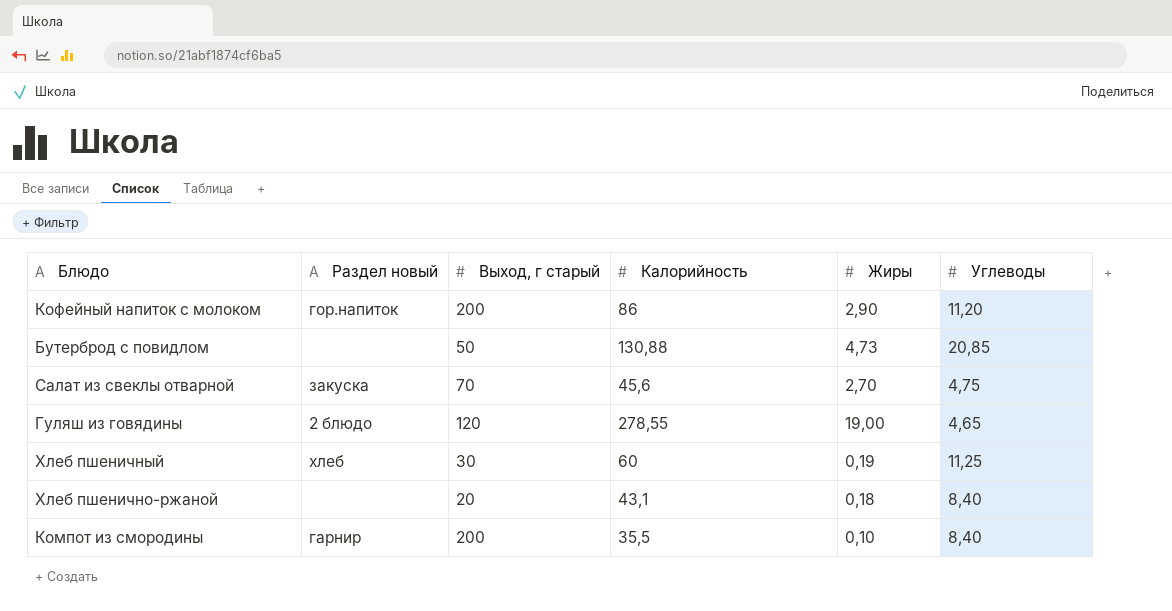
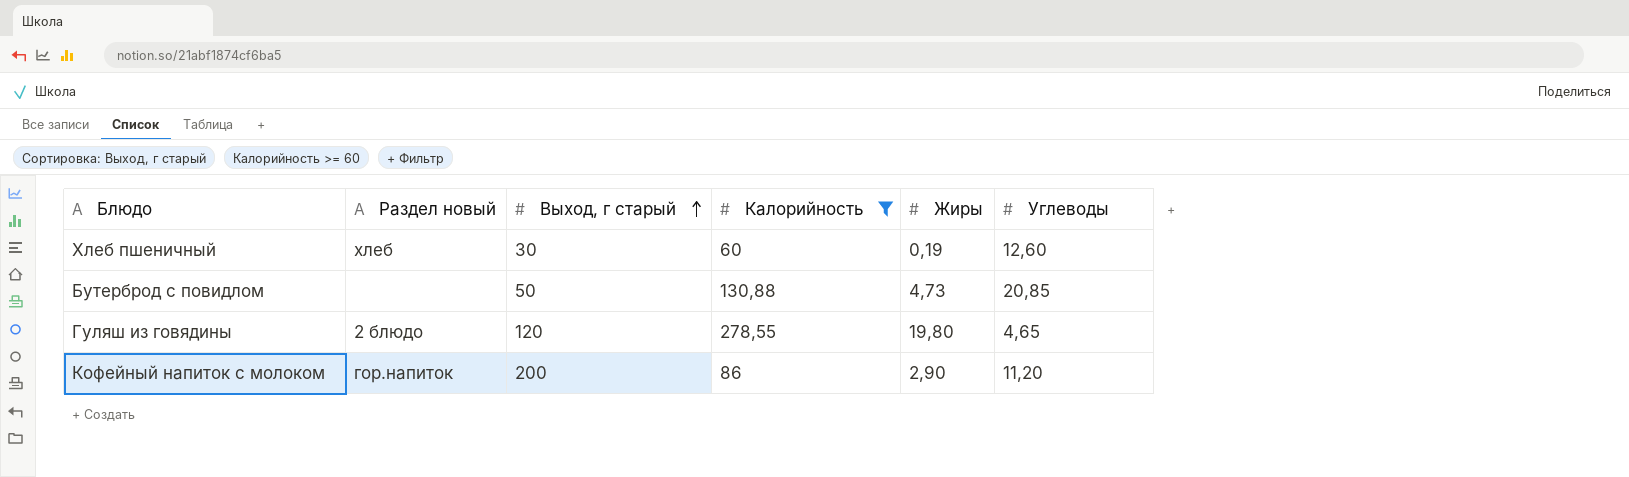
filter: none -> Калорийность >= 60
row order: none -> Выход, г старый ascending
Хлеб пшеничный | Углеводы: 11,25 -> 12,60
Гуляш из говядины | Жиры: 19,00 -> 19,80

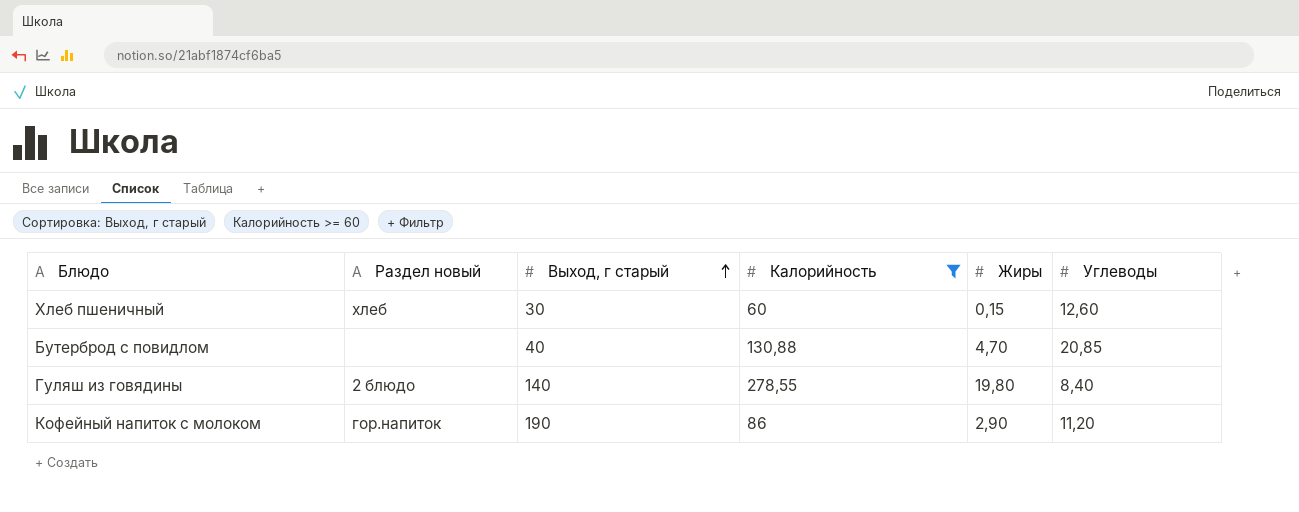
Хлеб пшеничный | Жиры: 0,19 -> 0,15
Бутерброд с повидлом | Выход, г старый: 50 -> 40
Бутерброд с повидлом | Жиры: 4,73 -> 4,70
Гуляш из говядины | Выход, г старый: 120 -> 140
Гуляш из говядины | Углеводы: 4,65 -> 8,40
Кофейный напиток с молоком | Выход, г старый: 200 -> 190

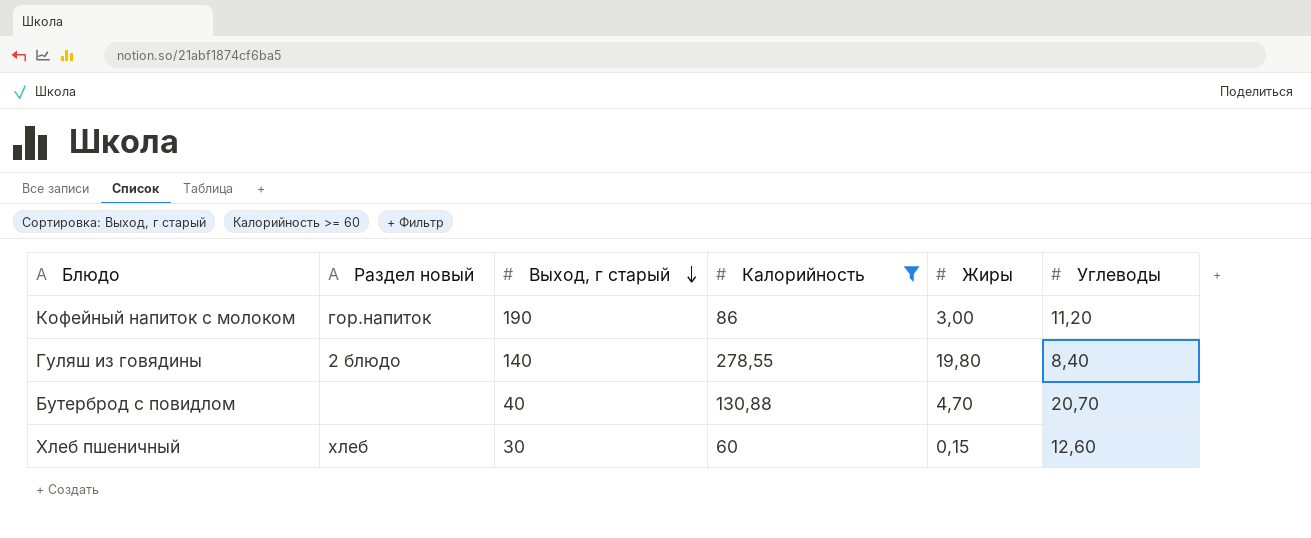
row order: Выход, г старый ascending -> Выход, г старый descending
Кофейный напиток с молоком | Жиры: 2,90 -> 3,00
Бутерброд с повидлом | Углеводы: 20,85 -> 20,70

